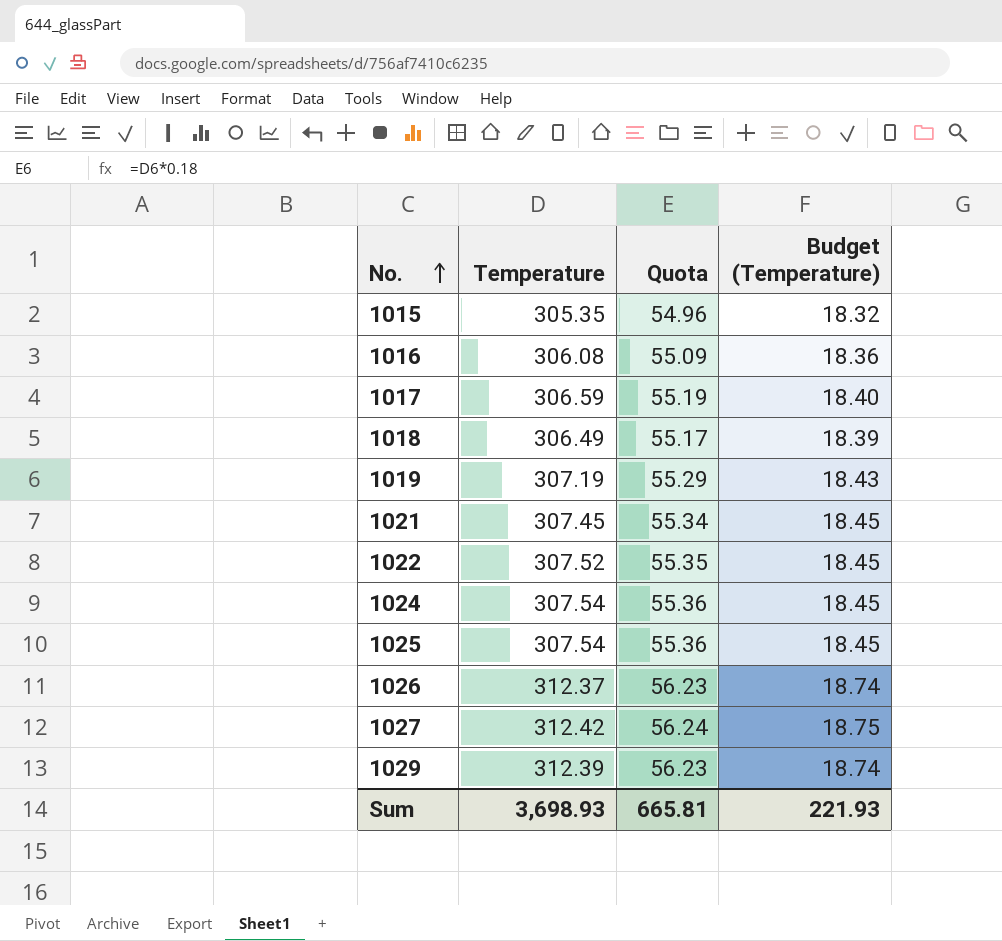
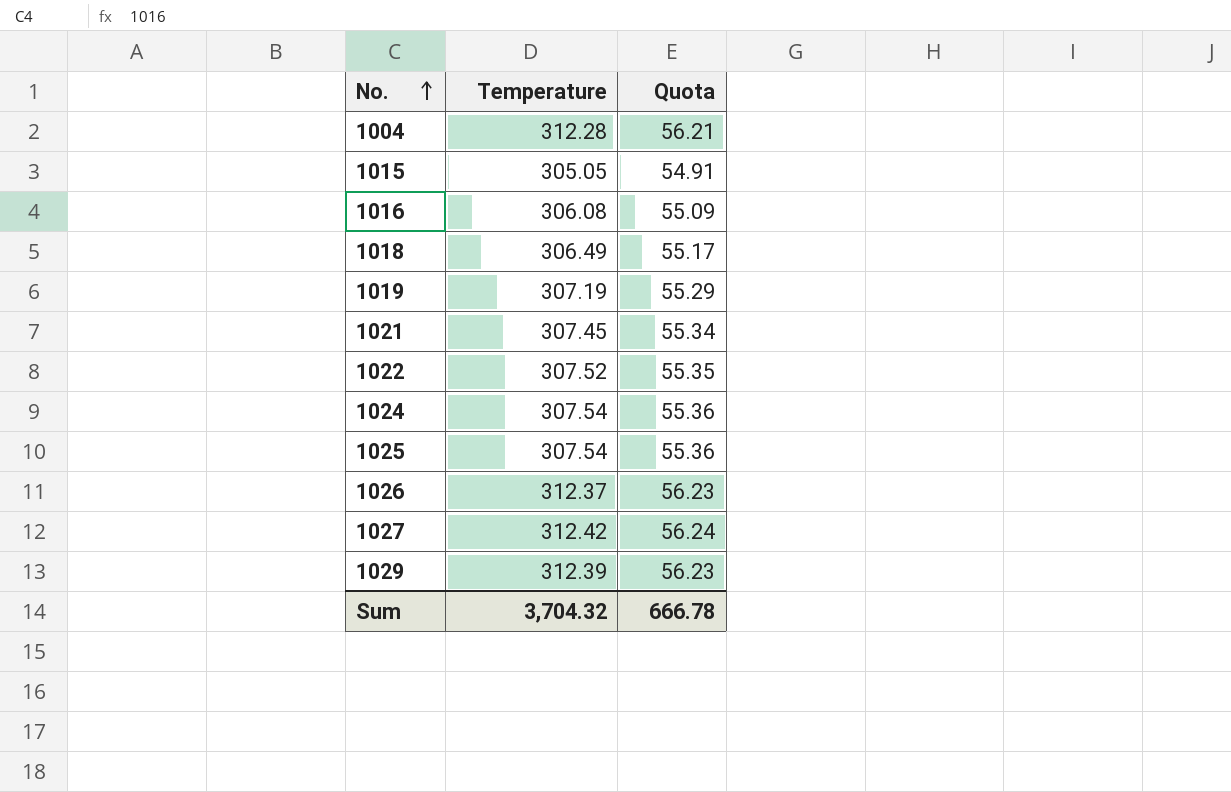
column Budget (Temperature) | formula: [Temperature] * 0.06 -> none
row 1017: 306.59 | 55.19 | 18.40 -> none
row 1004: none -> 312.28 | 56.21
1015 | Temperature: 305.35 -> 305.05
1015 | Quota: 54.96 -> 54.91
Sum | Temperature: 3,698.93 -> 3,704.32
Sum | Quota: 665.81 -> 666.78

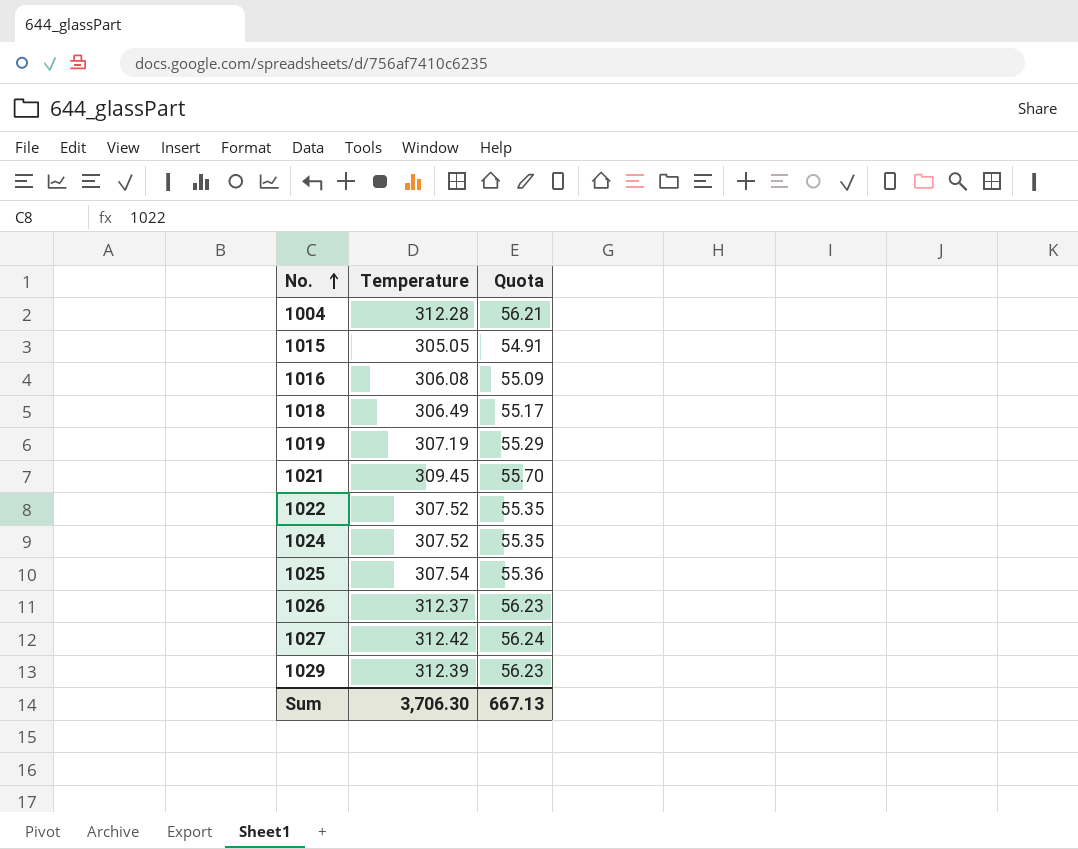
1021 | Temperature: 307.45 -> 309.45
1021 | Quota: 55.34 -> 55.70
1024 | Temperature: 307.54 -> 307.52
1024 | Quota: 55.36 -> 55.35
Sum | Temperature: 3,704.32 -> 3,706.30
Sum | Quota: 666.78 -> 667.13

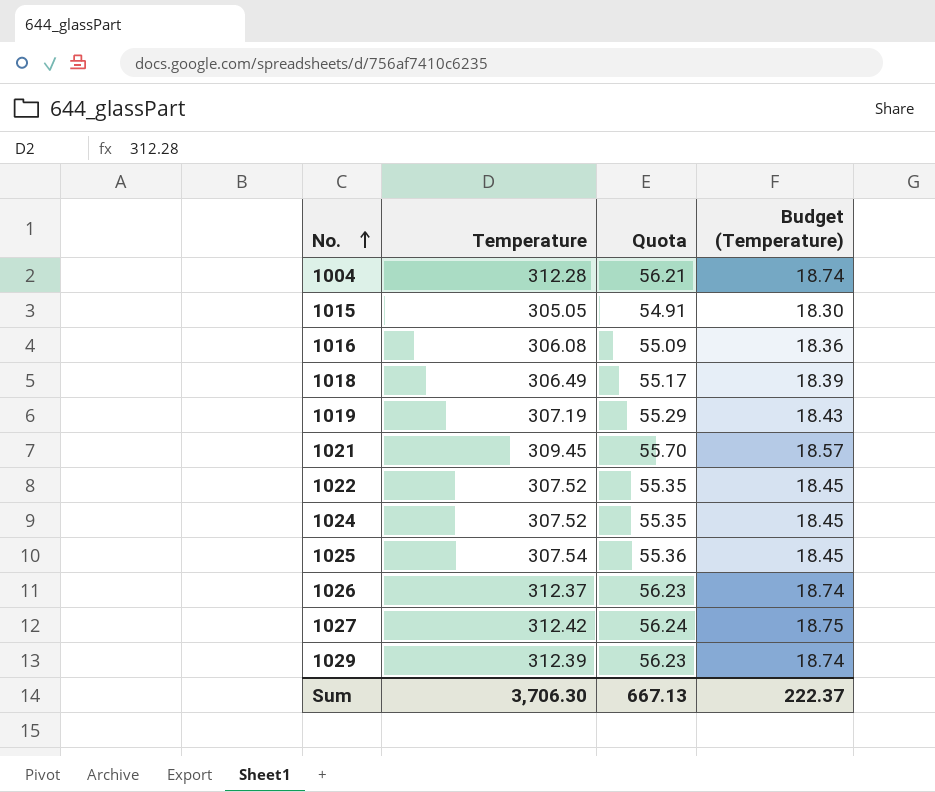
column Budget (Temperature) | formula: none -> [Temperature] * 0.06

